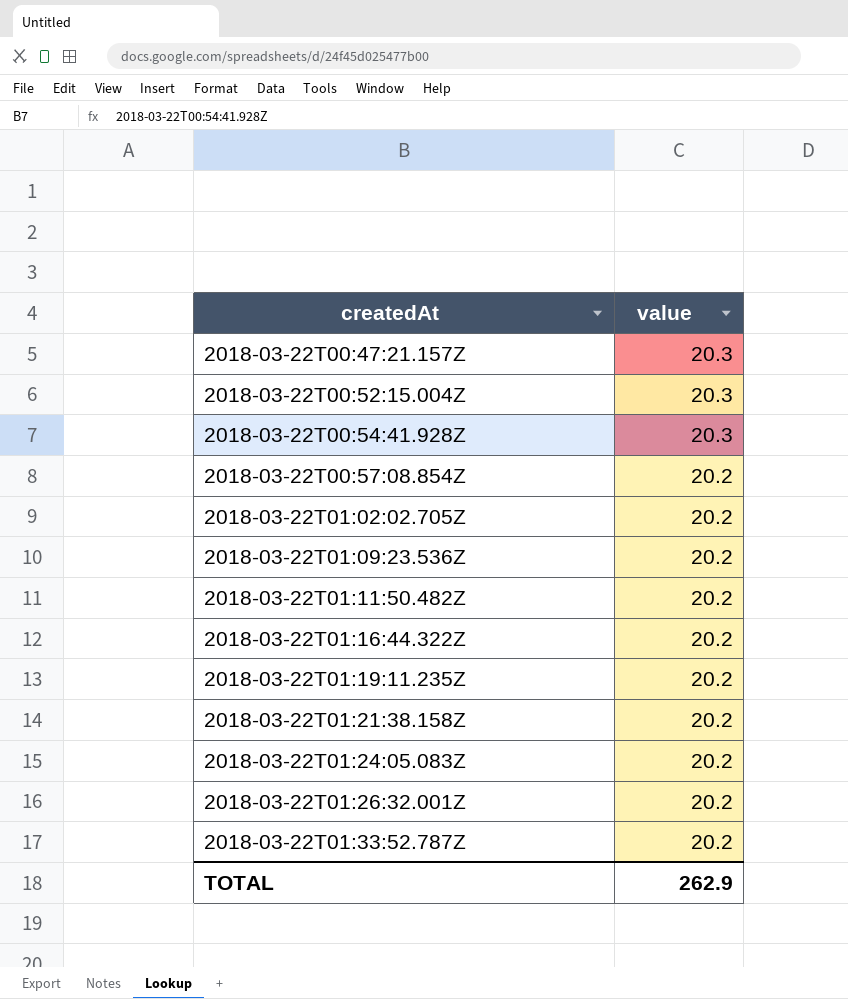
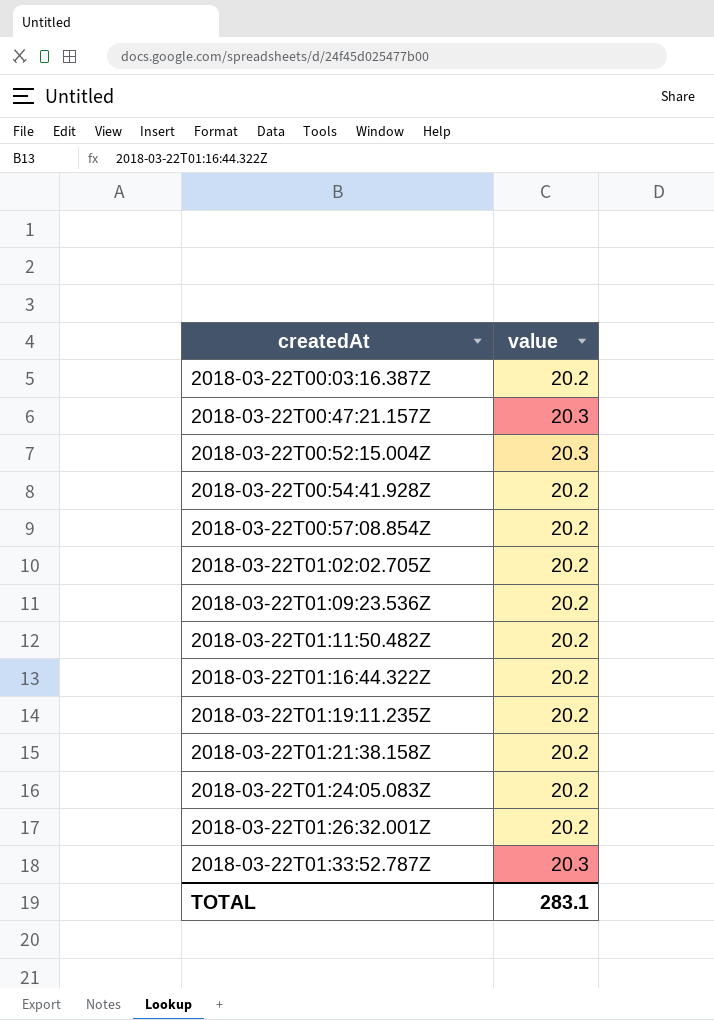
row 2018-03-22T00:03:16.387Z: none -> 20.2
2018-03-22T00:54:41.928Z | value: 20.3 -> 20.2
2018-03-22T01:33:52.787Z | value: 20.2 -> 20.3
TOTAL | value: 262.9 -> 283.1

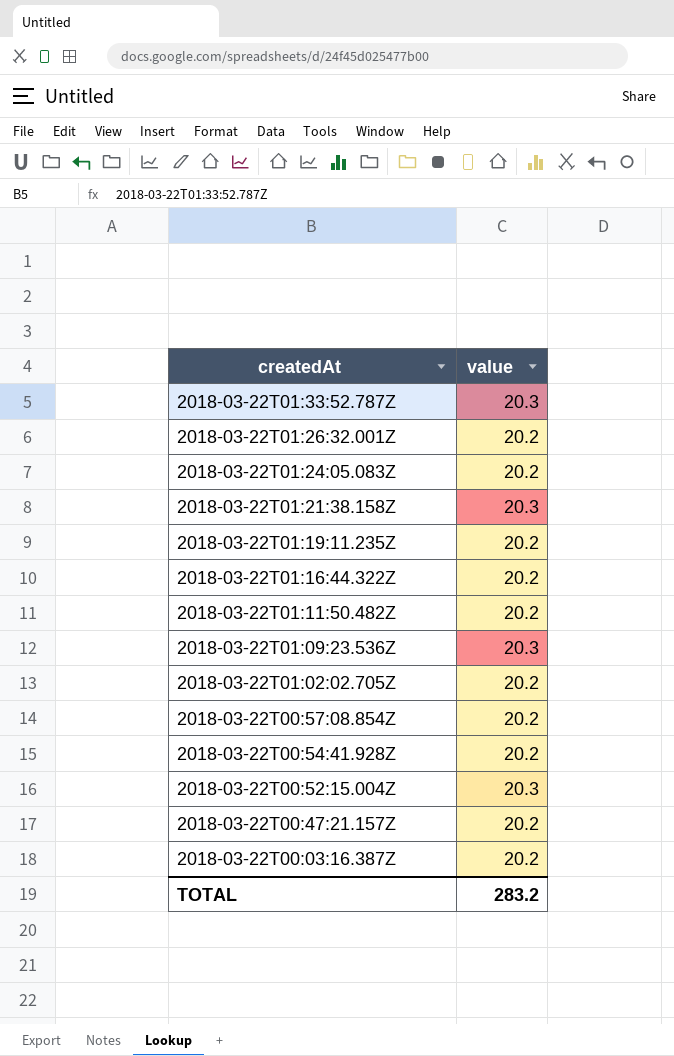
row order: createdAt ascending -> createdAt descending
2018-03-22T01:21:38.158Z | value: 20.2 -> 20.3
2018-03-22T01:09:23.536Z | value: 20.2 -> 20.3
2018-03-22T00:47:21.157Z | value: 20.3 -> 20.2
TOTAL | value: 283.1 -> 283.2

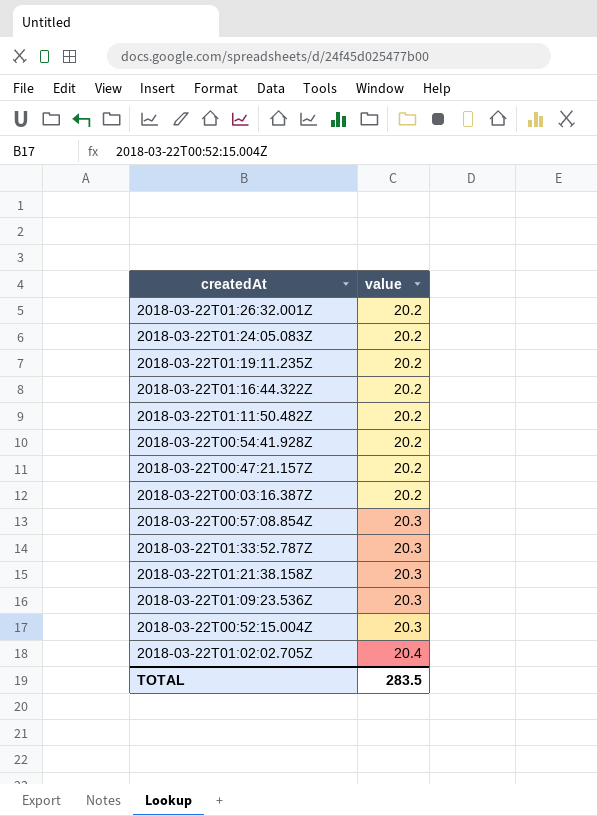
row order: createdAt descending -> value ascending
2018-03-22T00:57:08.854Z | value: 20.2 -> 20.3
2018-03-22T01:02:02.705Z | value: 20.2 -> 20.4
TOTAL | value: 283.2 -> 283.5

